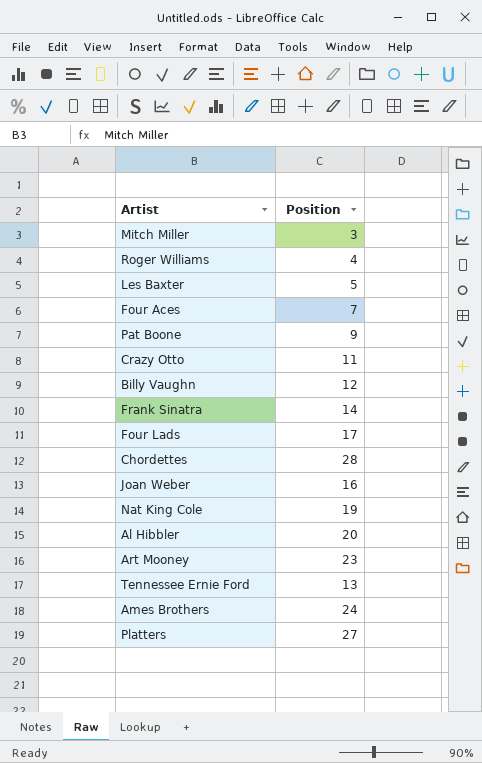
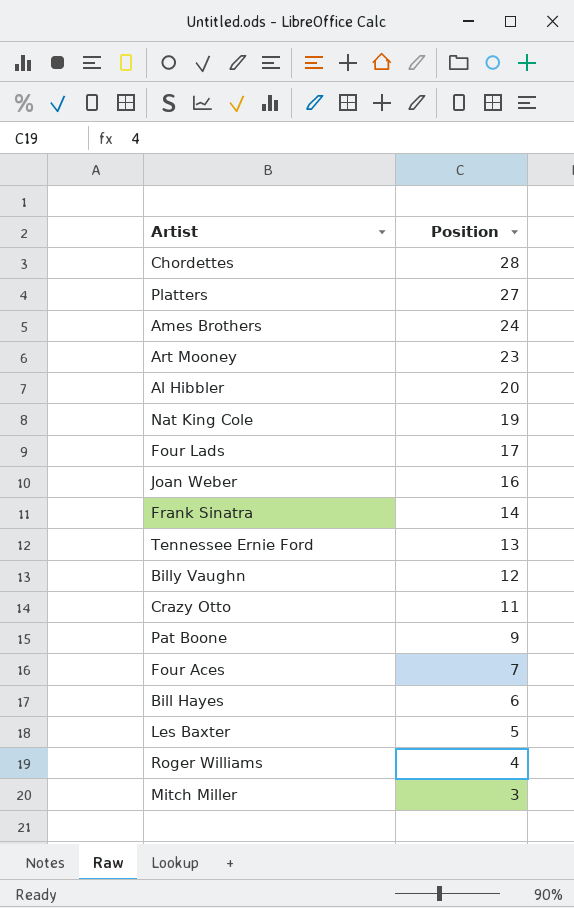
row order: none -> Position descending
row Bill Hayes: none -> 6

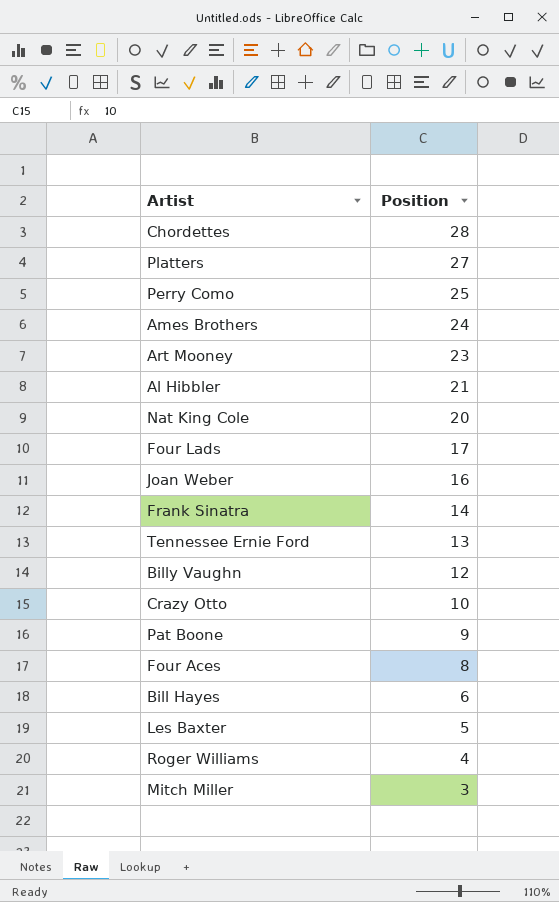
row Perry Como: none -> 25
Al Hibbler | Position: 20 -> 21
Nat King Cole | Position: 19 -> 20
Crazy Otto | Position: 11 -> 10
Four Aces | Position: 7 -> 8

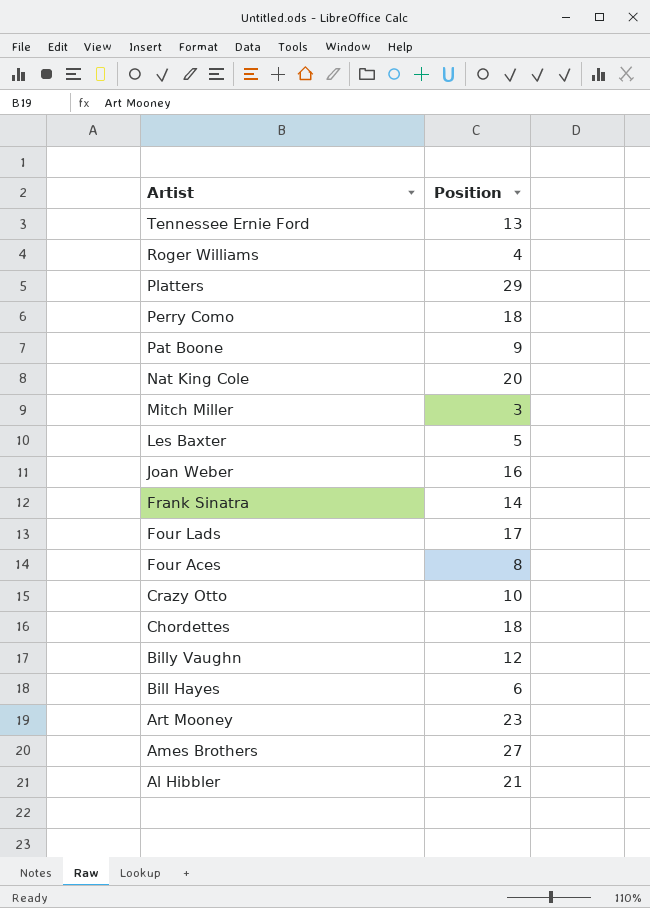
row order: Position descending -> Artist descending
Platters | Position: 27 -> 29
Perry Como | Position: 25 -> 18
Chordettes | Position: 28 -> 18
Ames Brothers | Position: 24 -> 27

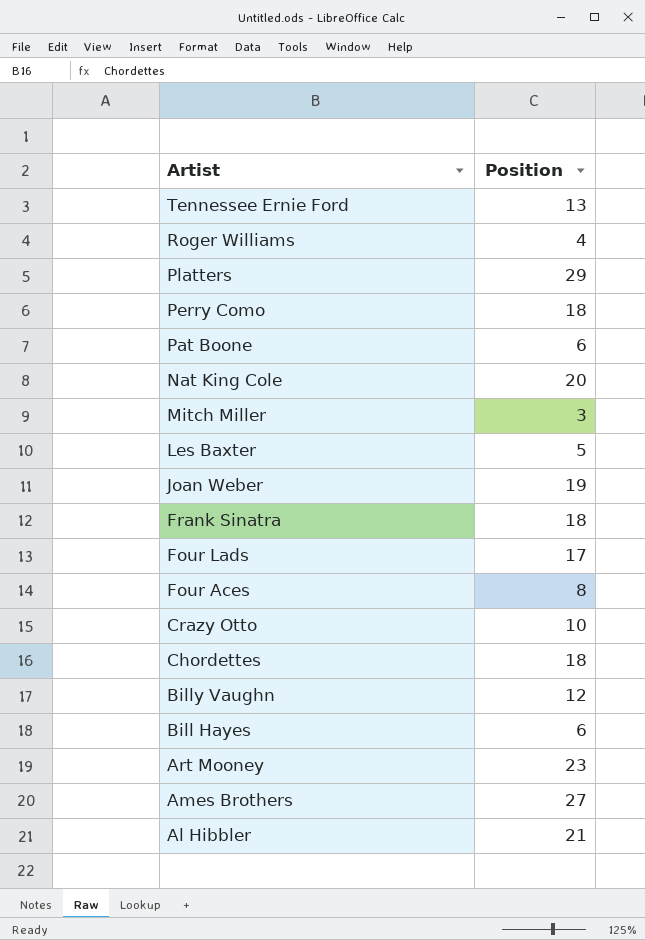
Pat Boone | Position: 9 -> 6
Joan Weber | Position: 16 -> 19
Frank Sinatra | Position: 14 -> 18

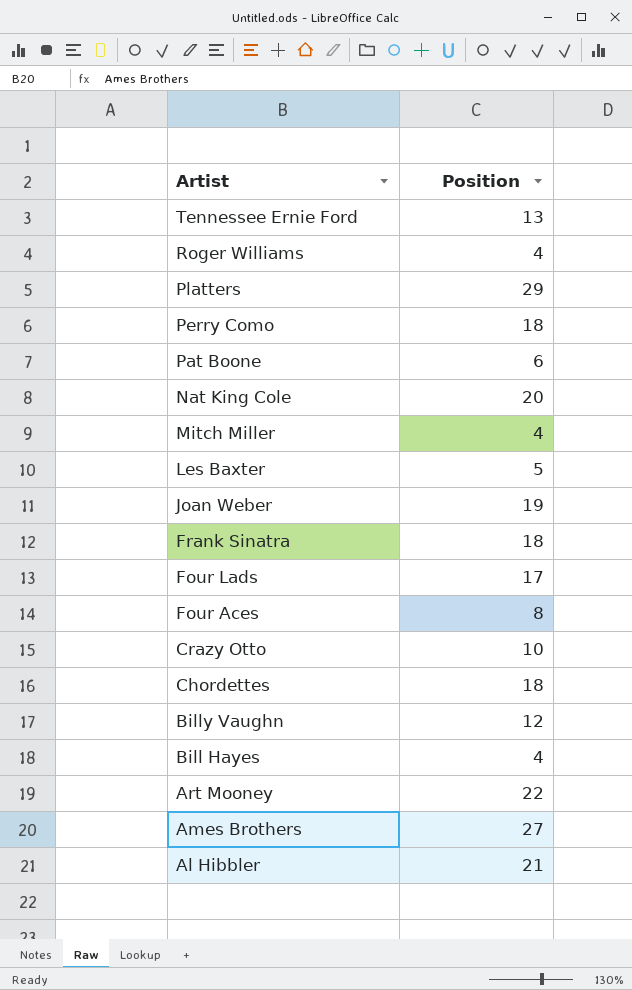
Mitch Miller | Position: 3 -> 4
Bill Hayes | Position: 6 -> 4
Art Mooney | Position: 23 -> 22

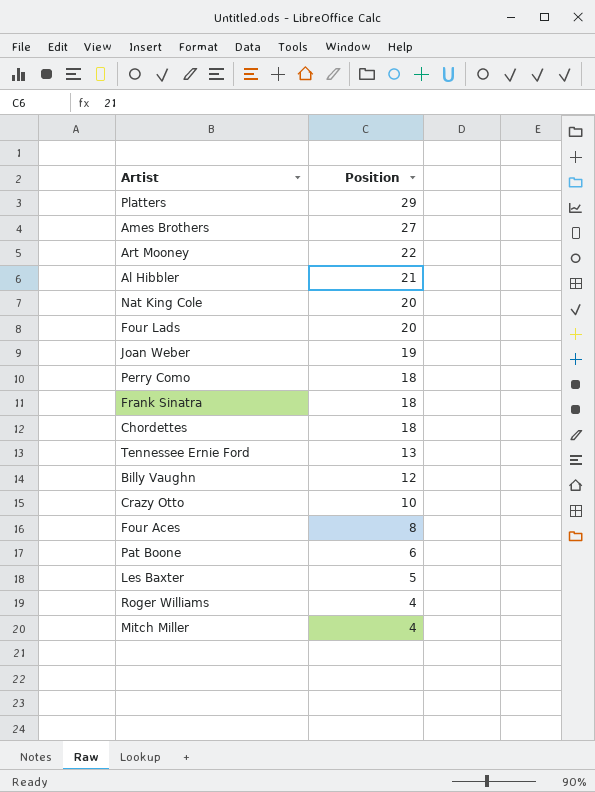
row order: Artist descending -> Position descending
row Bill Hayes: 4 -> none
Four Lads | Position: 17 -> 20

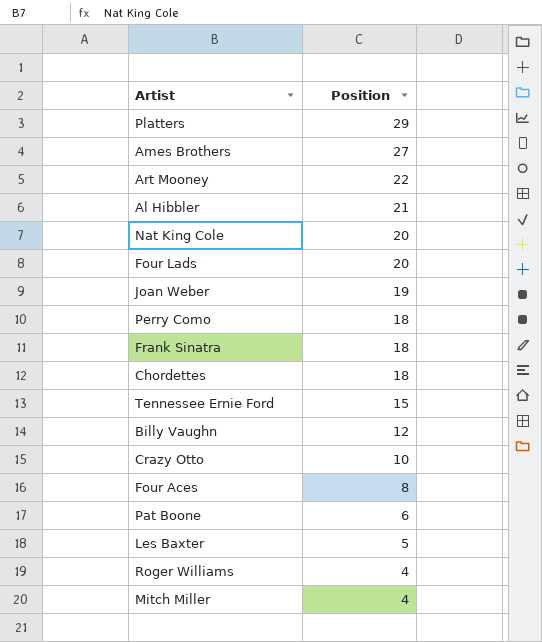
Tennessee Ernie Ford | Position: 13 -> 15

